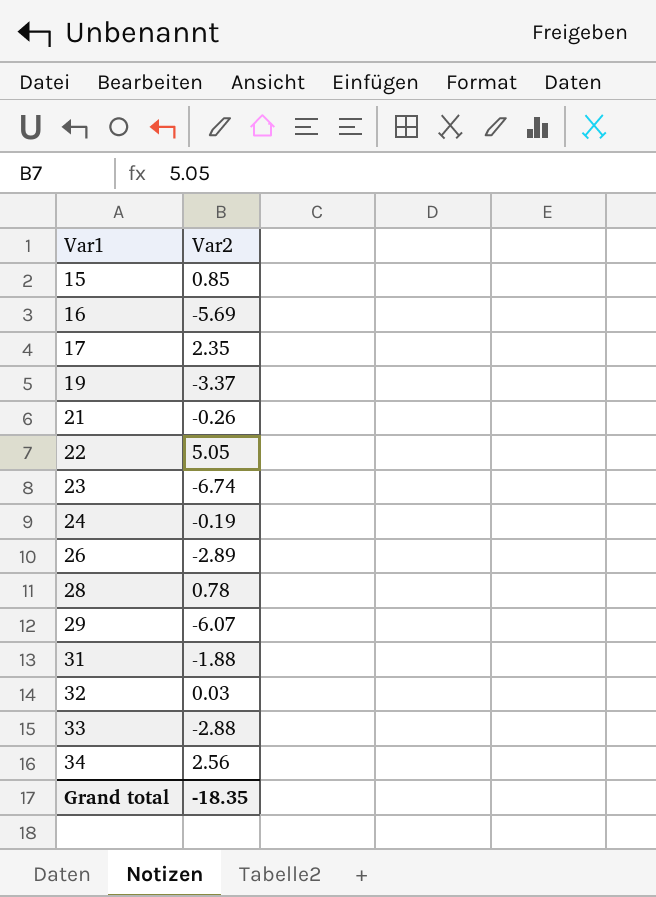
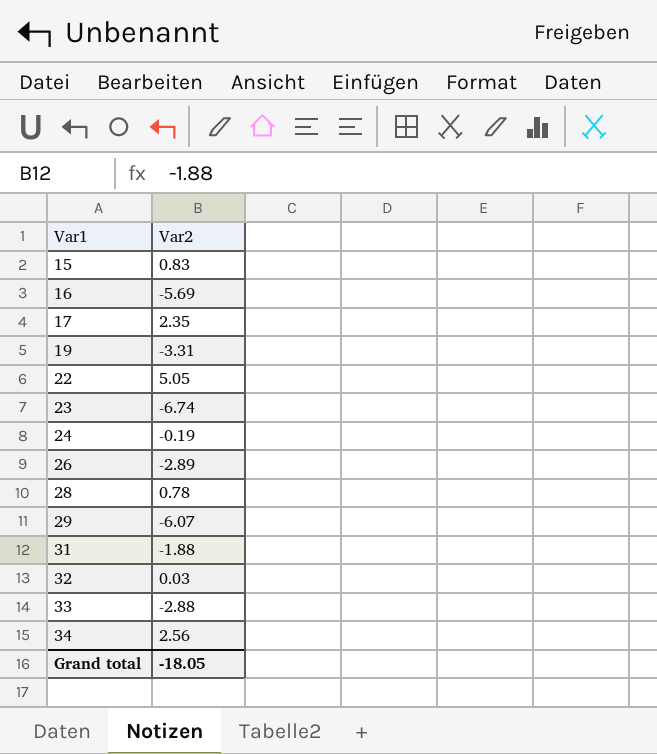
row 21: -0.26 -> none
15 | Var2: 0.85 -> 0.83
19 | Var2: -3.37 -> -3.31
Grand total | Var2: -18.35 -> -18.05

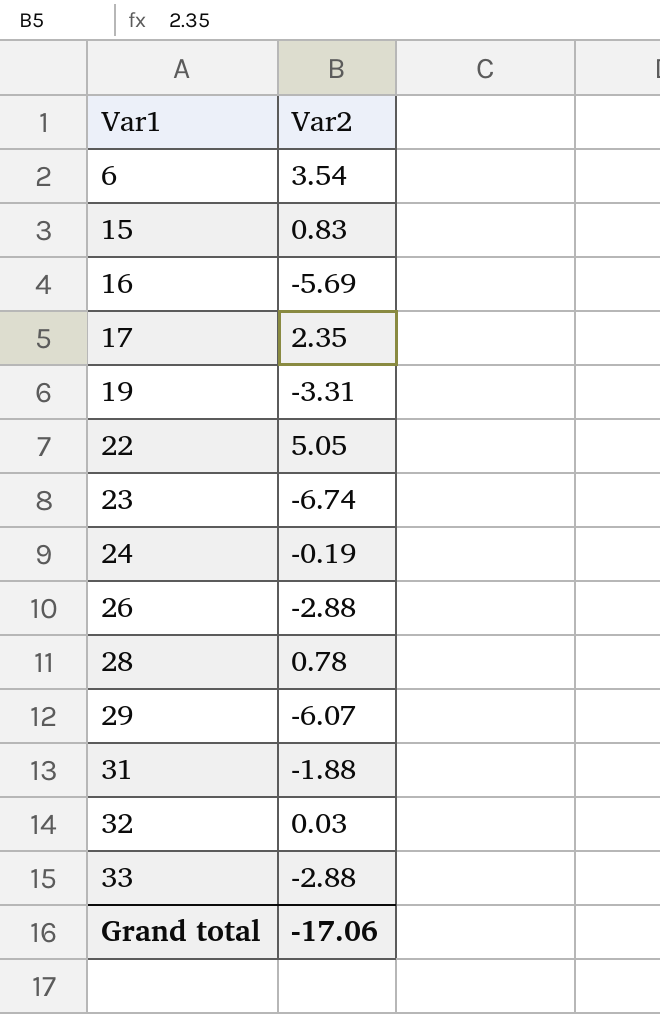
row 34: 2.56 -> none
row 6: none -> 3.54
26 | Var2: -2.89 -> -2.88
Grand total | Var2: -18.05 -> -17.06

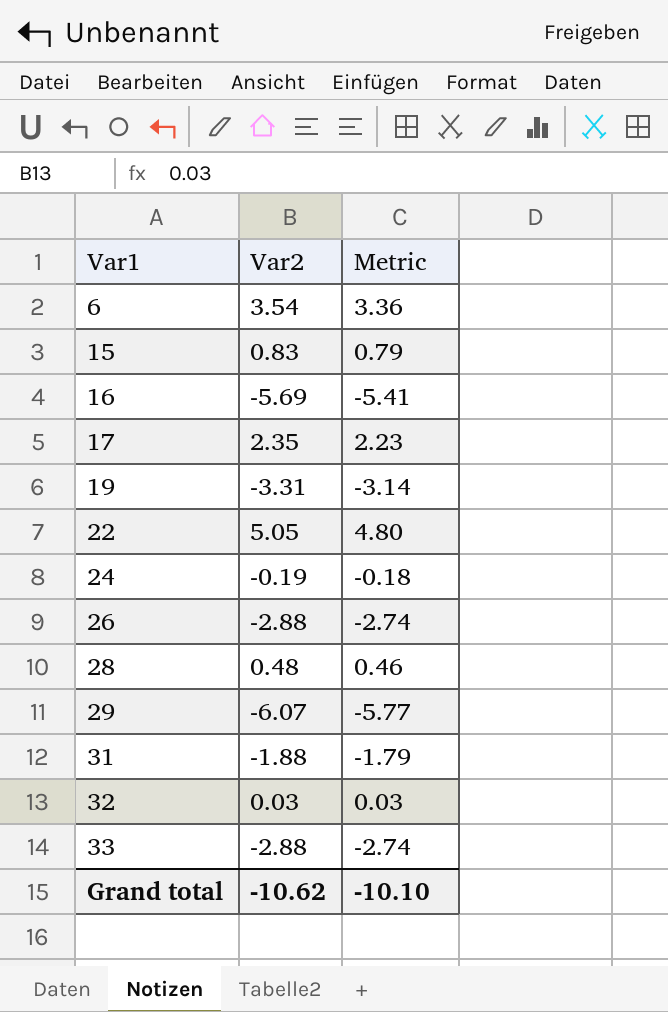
column Metric | formula: none -> [Var2] * 0.95
row 23: -6.74 -> none
28 | Var2: 0.78 -> 0.48
Grand total | Var2: -17.06 -> -10.62

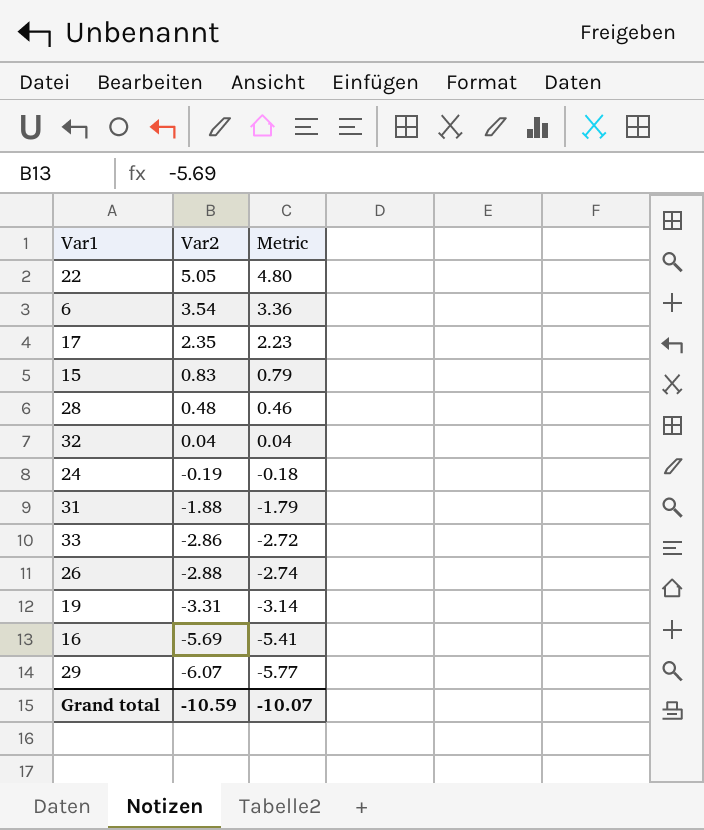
row order: Var1 ascending -> Var2 descending
32 | Var2: 0.03 -> 0.04
32 | Metric: 0.03 -> 0.04
33 | Var2: -2.88 -> -2.86
33 | Metric: -2.74 -> -2.72
Grand total | Var2: -10.62 -> -10.59
Grand total | Metric: -10.10 -> -10.07

